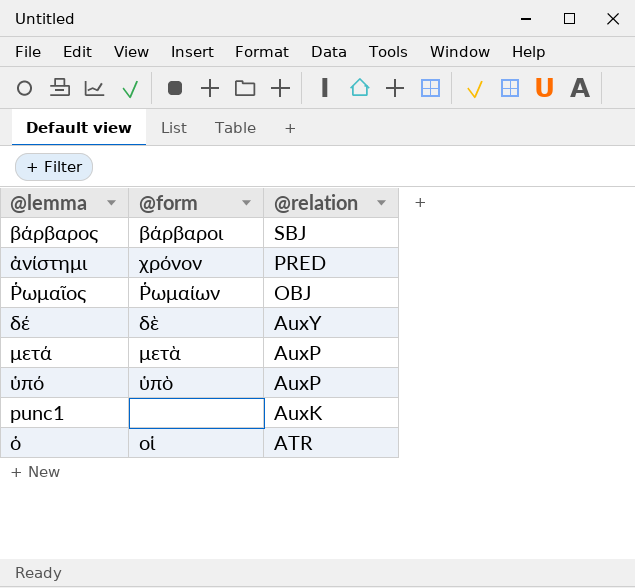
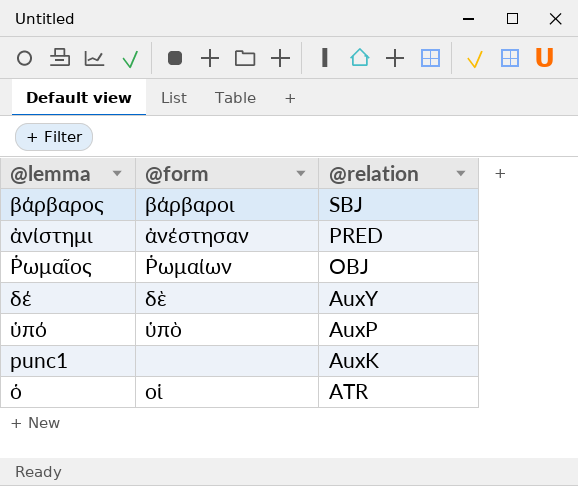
row μετά: μετὰ | AuxP -> none
ἀνίστημι | @form: χρόνον -> ἀνέστησαν

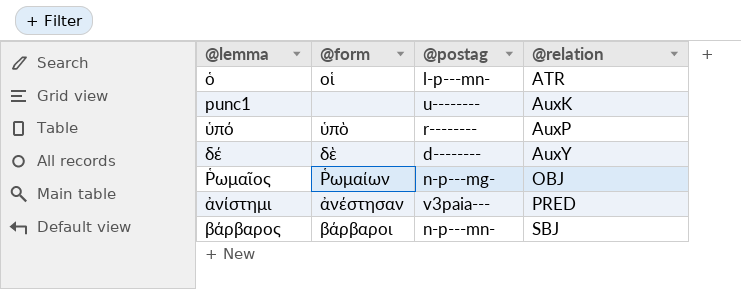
row order: @relation descending -> @relation ascending
column @postag | position: none -> 3

